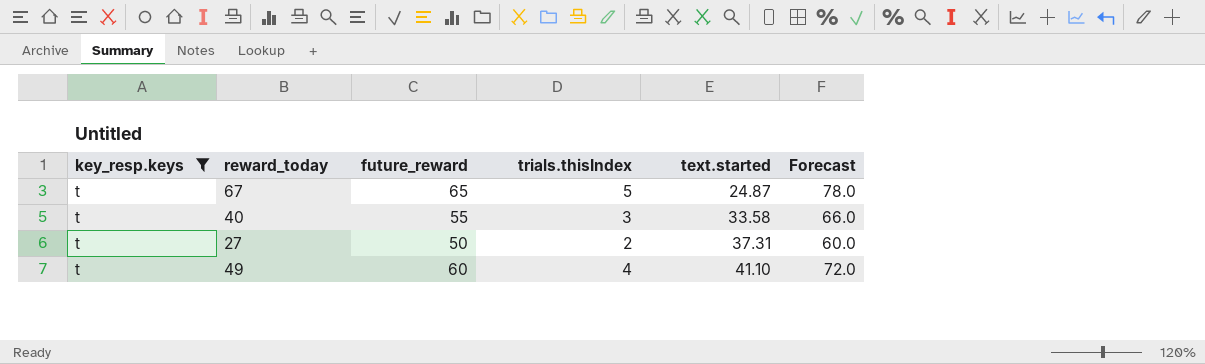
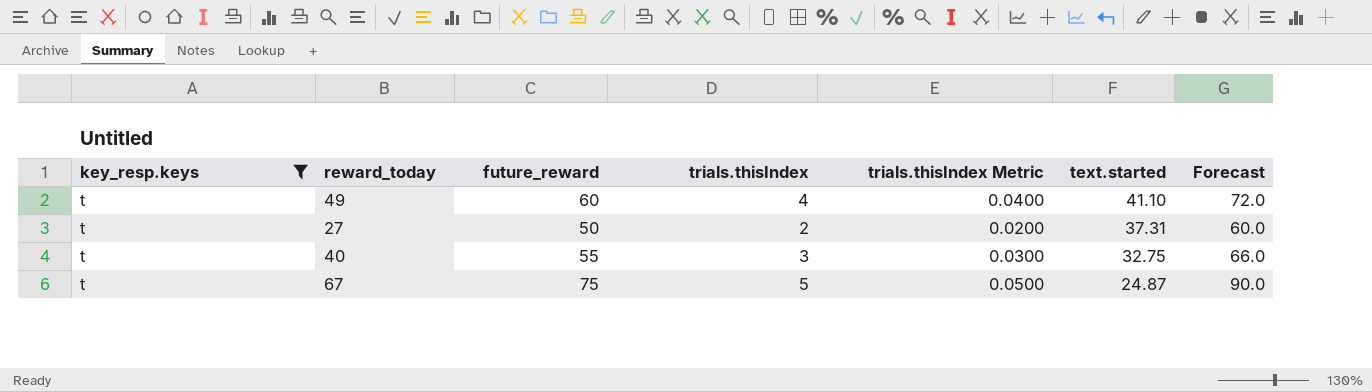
row order: text.started ascending -> text.started descending
column trials.thisIndex Metric | formula: none -> [trials.thisIndex] * 0.01
40 | text.started: 33.58 -> 32.75
67 | future_reward: 65 -> 75
67 | Forecast: 78.0 -> 90.0

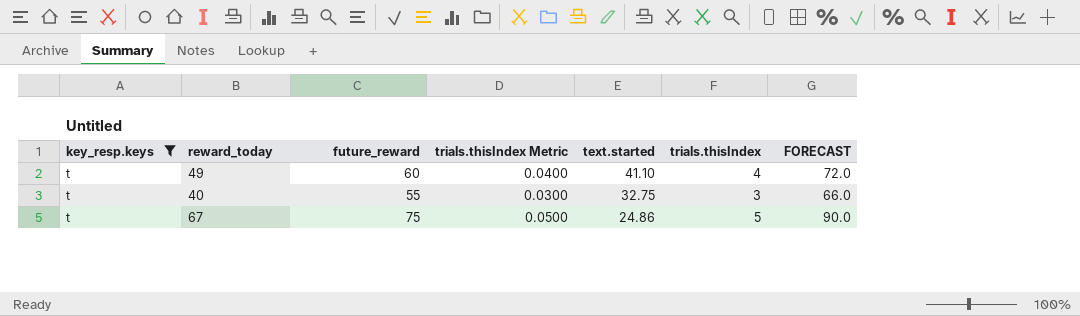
column trials.thisIndex | position: 4 -> 6
column name: Forecast -> FORECAST
row 27: t | 50 | 2 | 0.0200 | 37.31 | 60.0 -> none
67 | text.started: 24.87 -> 24.86

